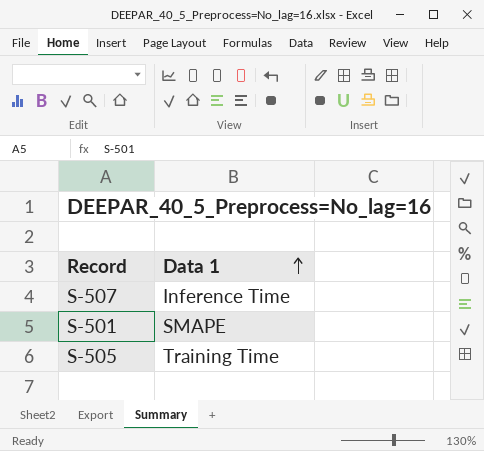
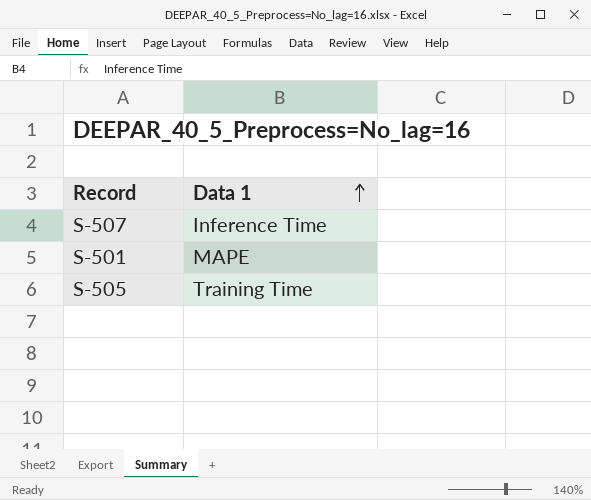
S-501 | Data 1: SMAPE -> MAPE

